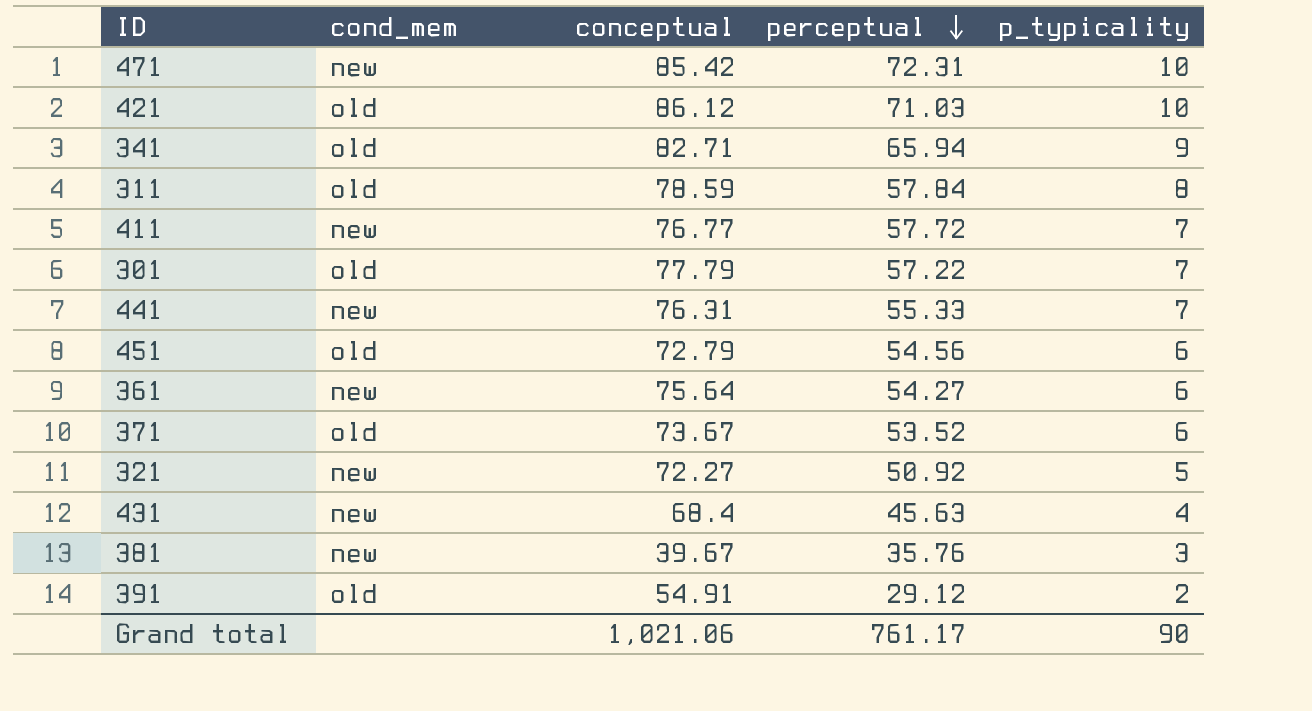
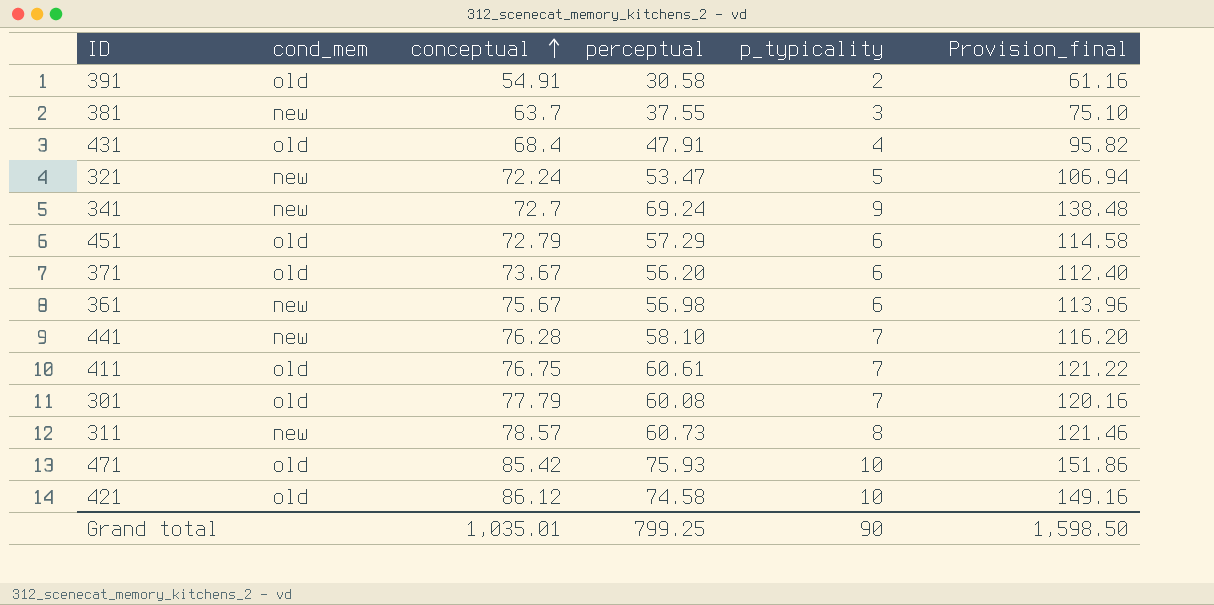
row order: perceptual descending -> conceptual ascending
column Provision_final | formula: none -> [perceptual] * 2
391 | perceptual: 29.12 -> 30.58
381 | conceptual: 39.67 -> 63.7
381 | perceptual: 35.76 -> 37.55
431 | cond_mem: new -> old
431 | perceptual: 45.63 -> 47.91
321 | conceptual: 72.27 -> 72.24
321 | perceptual: 50.92 -> 53.47
341 | cond_mem: old -> new
341 | conceptual: 82.71 -> 72.7
341 | perceptual: 65.94 -> 69.24
451 | perceptual: 54.56 -> 57.29
371 | perceptual: 53.52 -> 56.20
361 | conceptual: 75.64 -> 75.67
361 | perceptual: 54.27 -> 56.98
441 | conceptual: 76.31 -> 76.28
441 | perceptual: 55.33 -> 58.10
411 | cond_mem: new -> old
411 | conceptual: 76.77 -> 76.75
411 | perceptual: 57.72 -> 60.61
301 | perceptual: 57.22 -> 60.08
311 | cond_mem: old -> new
311 | conceptual: 78.59 -> 78.57
311 | perceptual: 57.84 -> 60.73
471 | cond_mem: new -> old
471 | perceptual: 72.31 -> 75.93
421 | perceptual: 71.03 -> 74.58
Grand total | conceptual: 1,021.06 -> 1,035.01
Grand total | perceptual: 761.17 -> 799.25

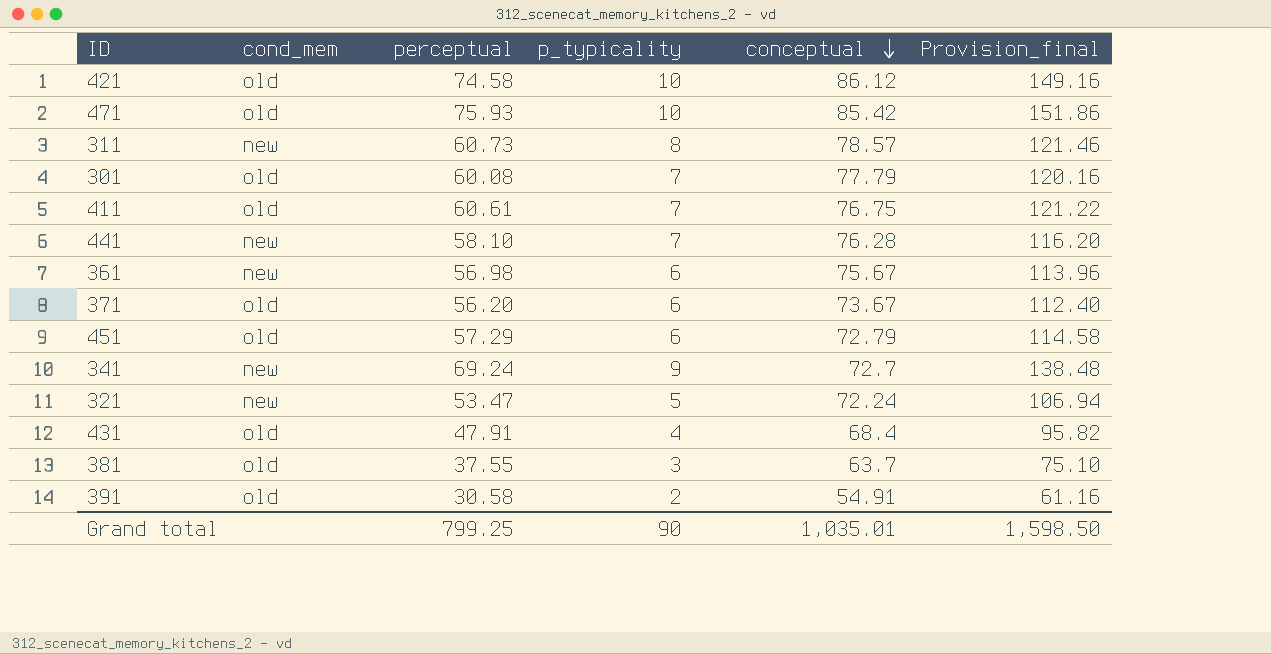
row order: conceptual ascending -> conceptual descending
column conceptual | position: 3 -> 5
381 | cond_mem: new -> old

